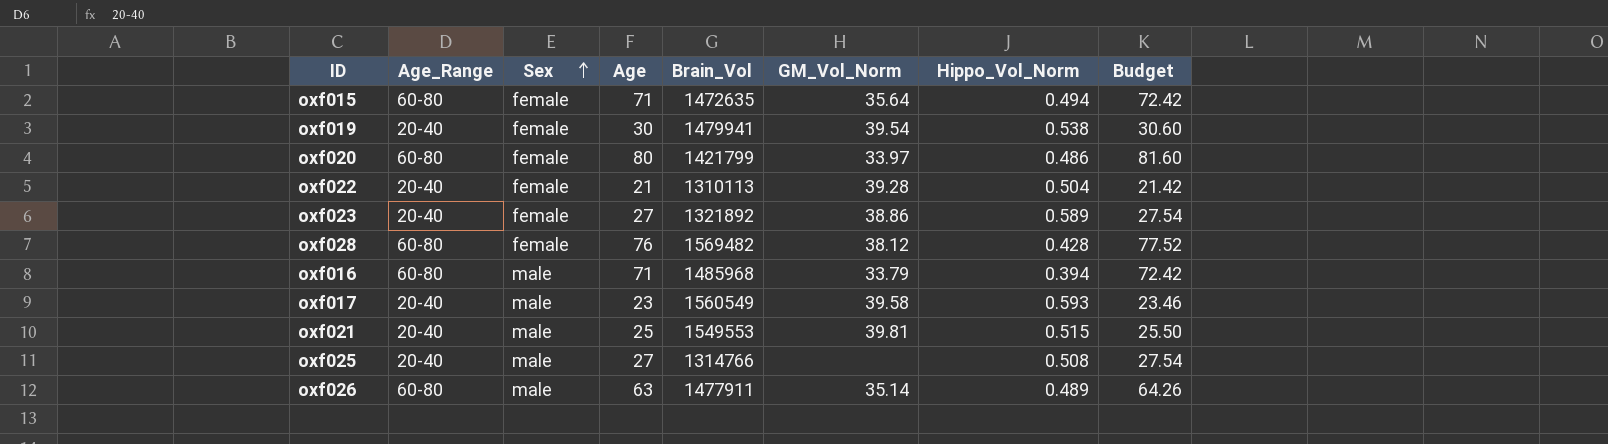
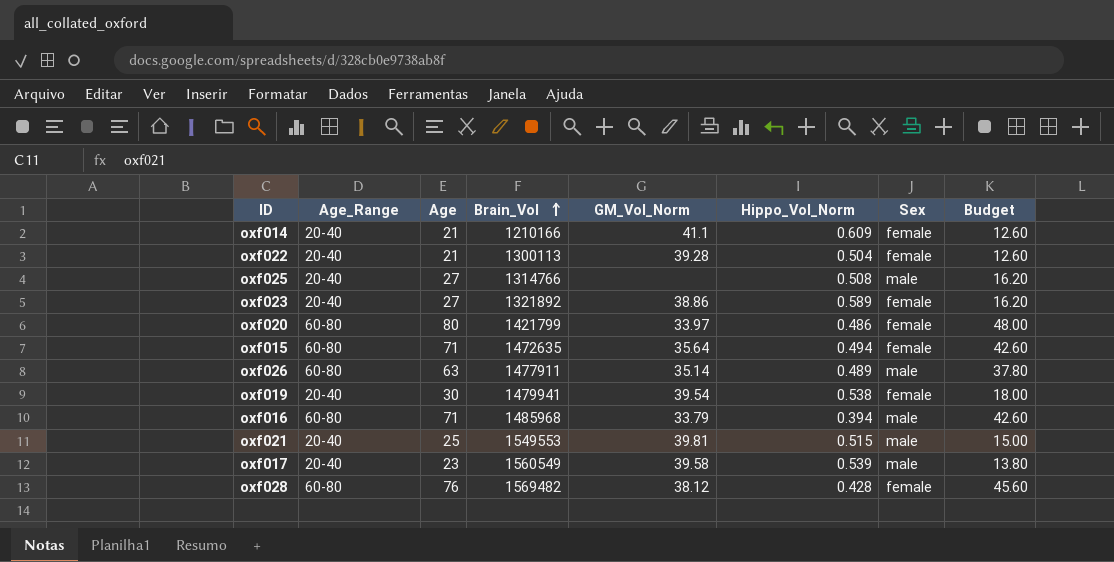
row order: Sex ascending -> Brain_Vol ascending
column Sex | position: 3 -> 7
column Budget | formula: [Age] * 1.02 -> [Age] * 0.6
row oxf014: none -> 20-40 | 21 | 1210166 | 41.1 | 0.609 | female | 12.60
oxf022 | Brain_Vol: 1310113 -> 1300113
oxf017 | Hippo_Vol_Norm: 0.593 -> 0.539

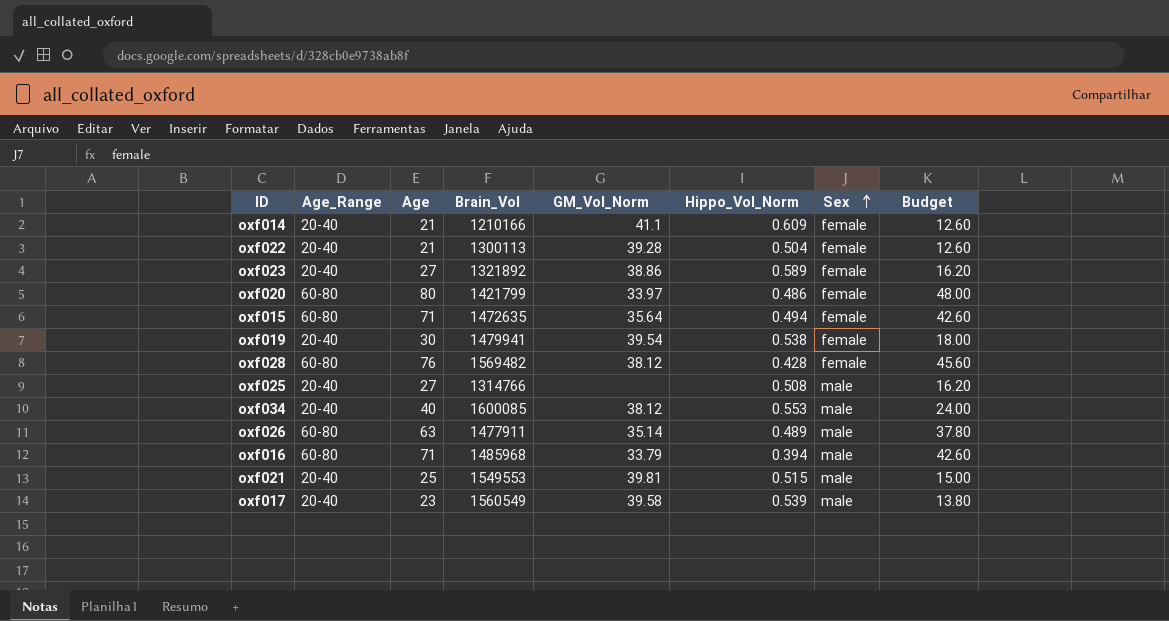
row order: Brain_Vol ascending -> Sex ascending
row oxf034: none -> 20-40 | 40 | 1600085 | 38.12 | 0.553 | male | 24.00

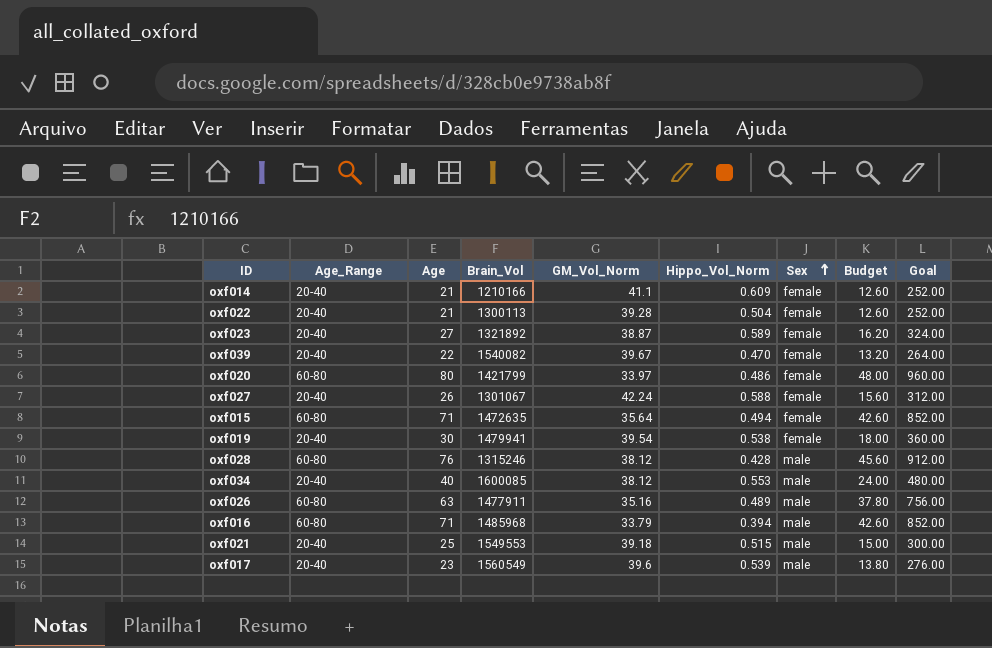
column Goal | formula: none -> [Age] * 12
row oxf025: 20-40 | 27 | 1314766 | none | 0.508 | male | 16.20 -> none
oxf023 | GM_Vol_Norm: 38.86 -> 38.87
row oxf039: none -> 20-40 | 22 | 1540082 | 39.67 | 0.470 | female | 13.20 | 264.00
row oxf027: none -> 20-40 | 26 | 1301067 | 42.24 | 0.588 | female | 15.60 | 312.00
oxf028 | Brain_Vol: 1569482 -> 1315246
oxf028 | Sex: female -> male
oxf026 | GM_Vol_Norm: 35.14 -> 35.16
oxf021 | GM_Vol_Norm: 39.81 -> 39.18
oxf017 | GM_Vol_Norm: 39.58 -> 39.6

